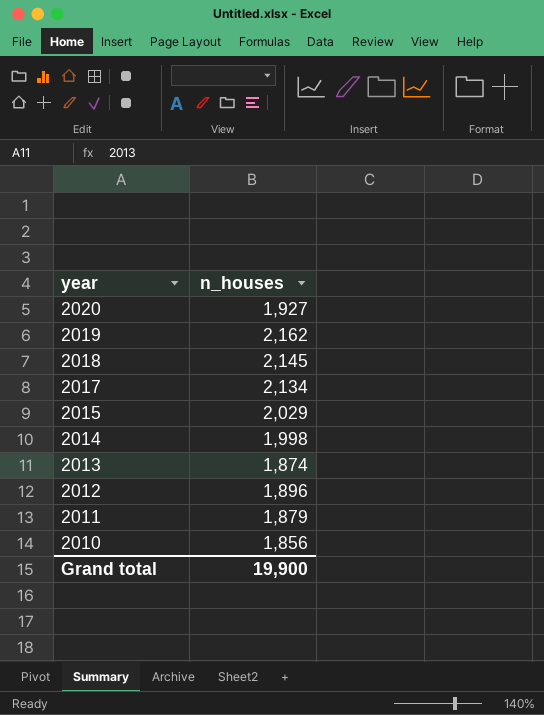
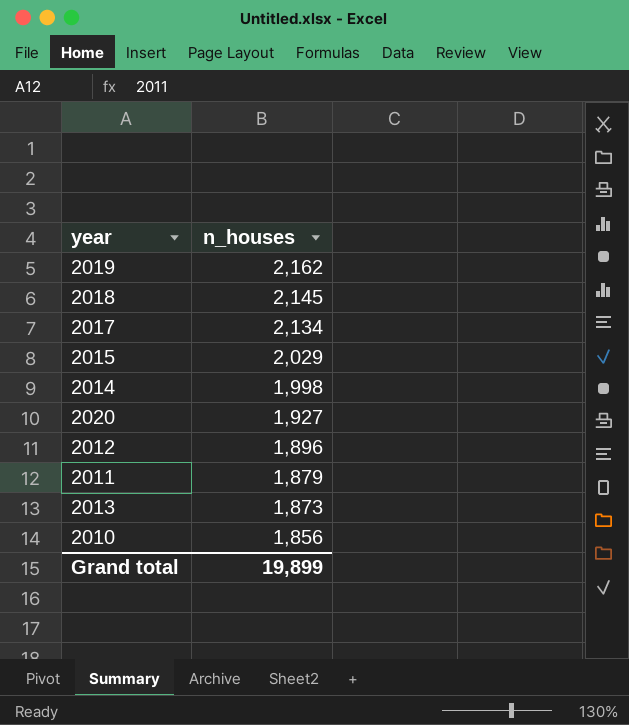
row order: year descending -> n_houses descending
2013 | n_houses: 1,874 -> 1,873
Grand total | n_houses: 19,900 -> 19,899

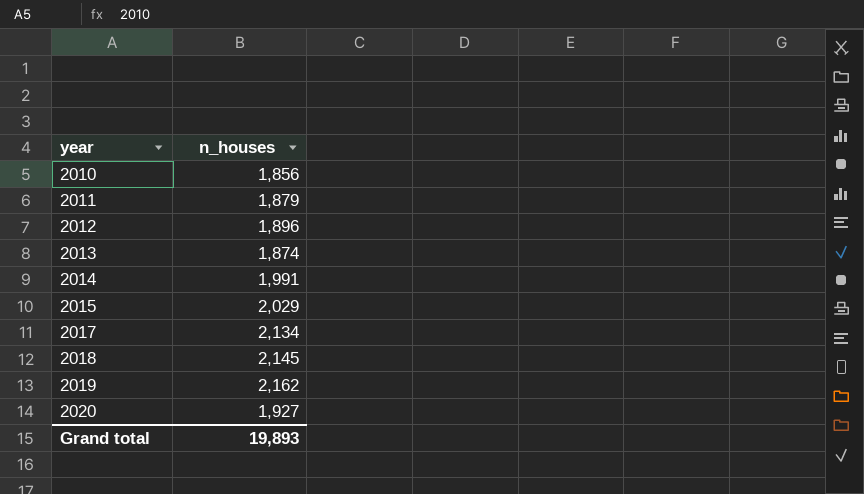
row order: n_houses descending -> year ascending
2013 | n_houses: 1,873 -> 1,874
2014 | n_houses: 1,998 -> 1,991
Grand total | n_houses: 19,899 -> 19,893

